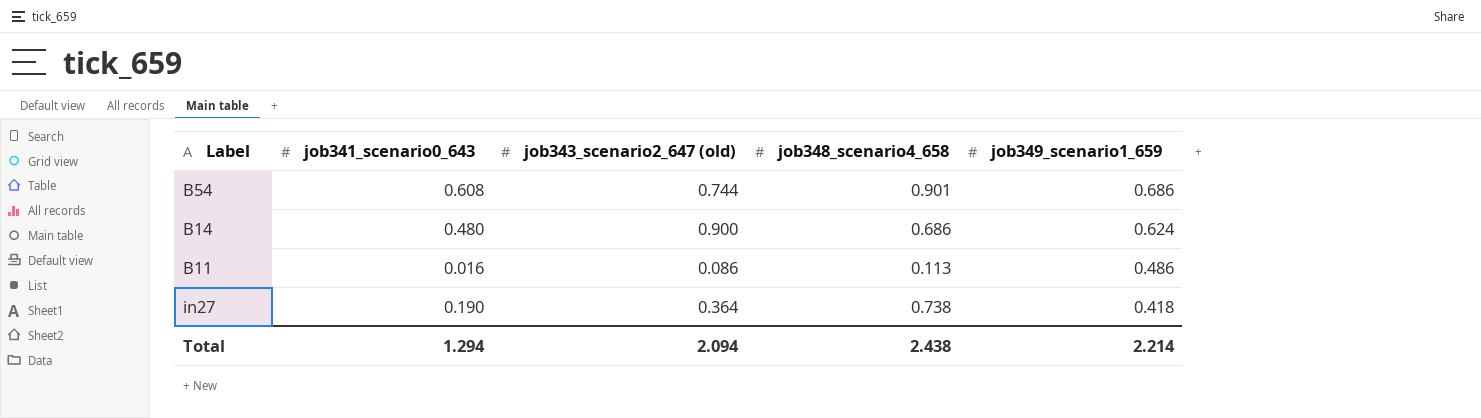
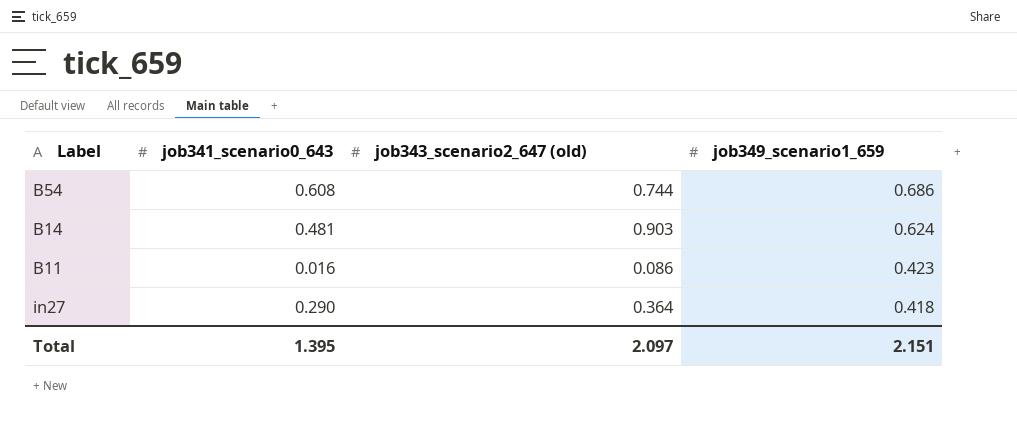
column job348_scenario4_658 | position: 4 -> none
B14 | job341_scenario0_643: 0.480 -> 0.481
B14 | job343_scenario2_647 (old): 0.900 -> 0.903
B11 | job349_scenario1_659: 0.486 -> 0.423
in27 | job341_scenario0_643: 0.190 -> 0.290
Total | job341_scenario0_643: 1.294 -> 1.395
Total | job343_scenario2_647 (old): 2.094 -> 2.097
Total | job349_scenario1_659: 2.214 -> 2.151

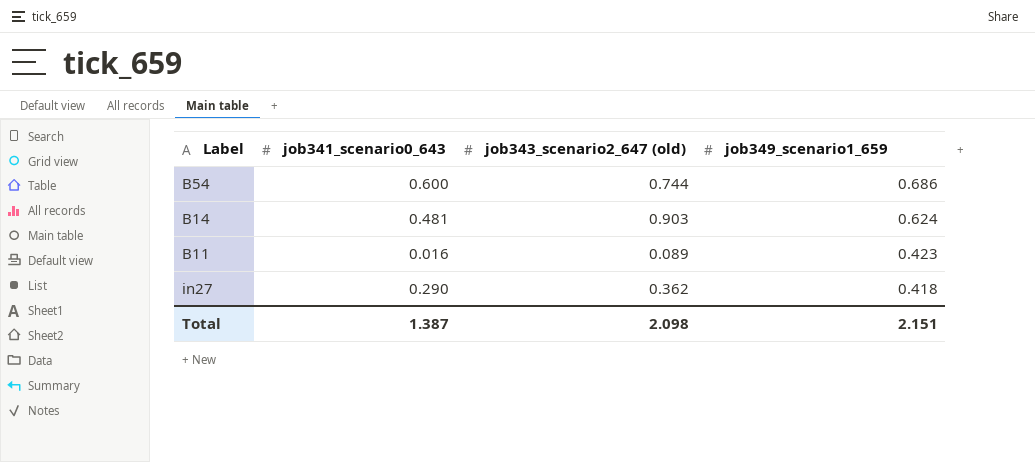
B54 | job341_scenario0_643: 0.608 -> 0.600
B11 | job343_scenario2_647 (old): 0.086 -> 0.089
in27 | job343_scenario2_647 (old): 0.364 -> 0.362
Total | job341_scenario0_643: 1.395 -> 1.387
Total | job343_scenario2_647 (old): 2.097 -> 2.098

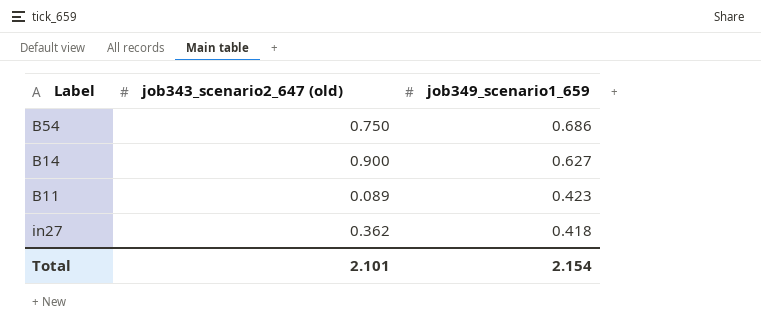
column job341_scenario0_643 | position: 2 -> none
B54 | job343_scenario2_647 (old): 0.744 -> 0.750
B14 | job343_scenario2_647 (old): 0.903 -> 0.900
B14 | job349_scenario1_659: 0.624 -> 0.627
Total | job343_scenario2_647 (old): 2.098 -> 2.101
Total | job349_scenario1_659: 2.151 -> 2.154

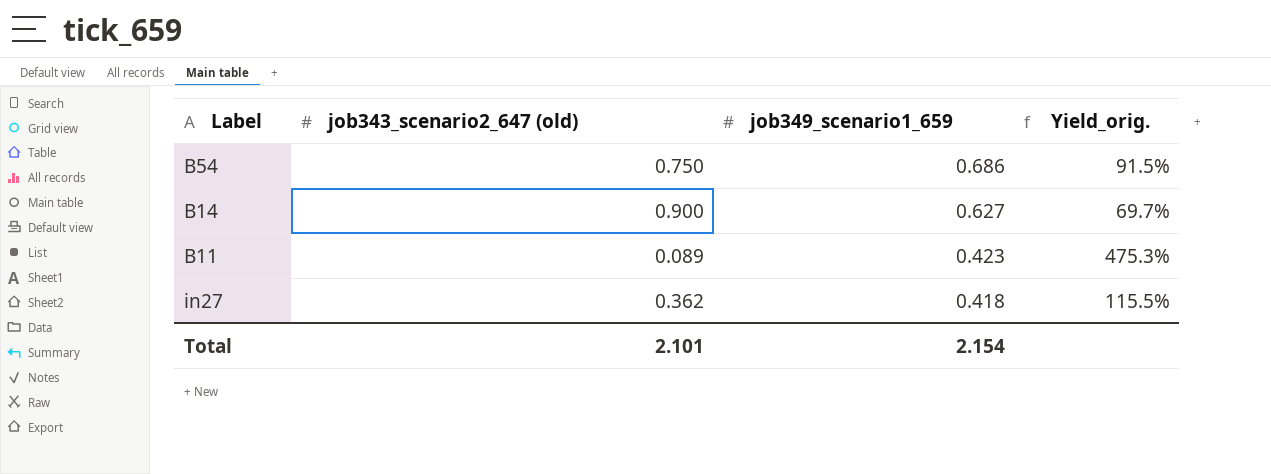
column Yield_orig. | formula: none -> [job349_scenario1_659] / [job343_scenario2_647 (old)]

